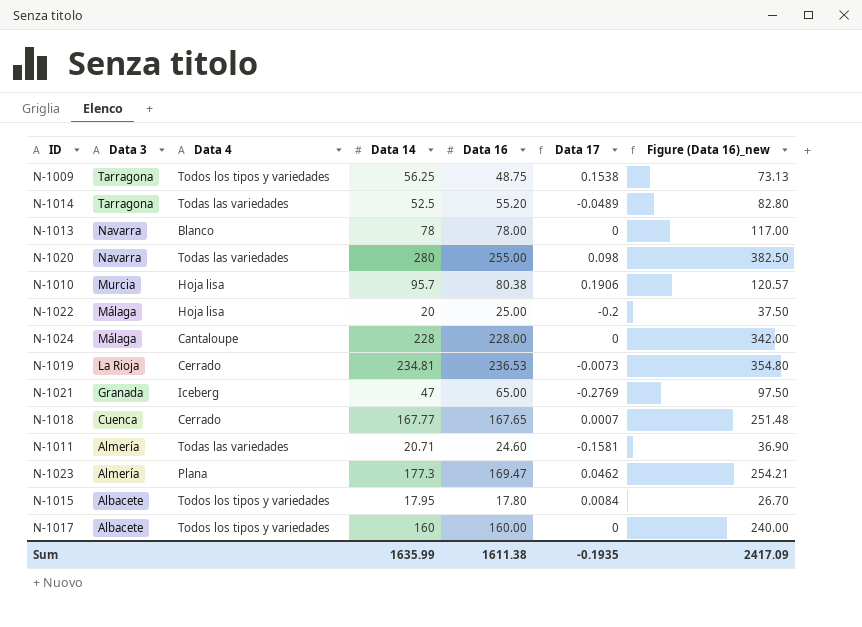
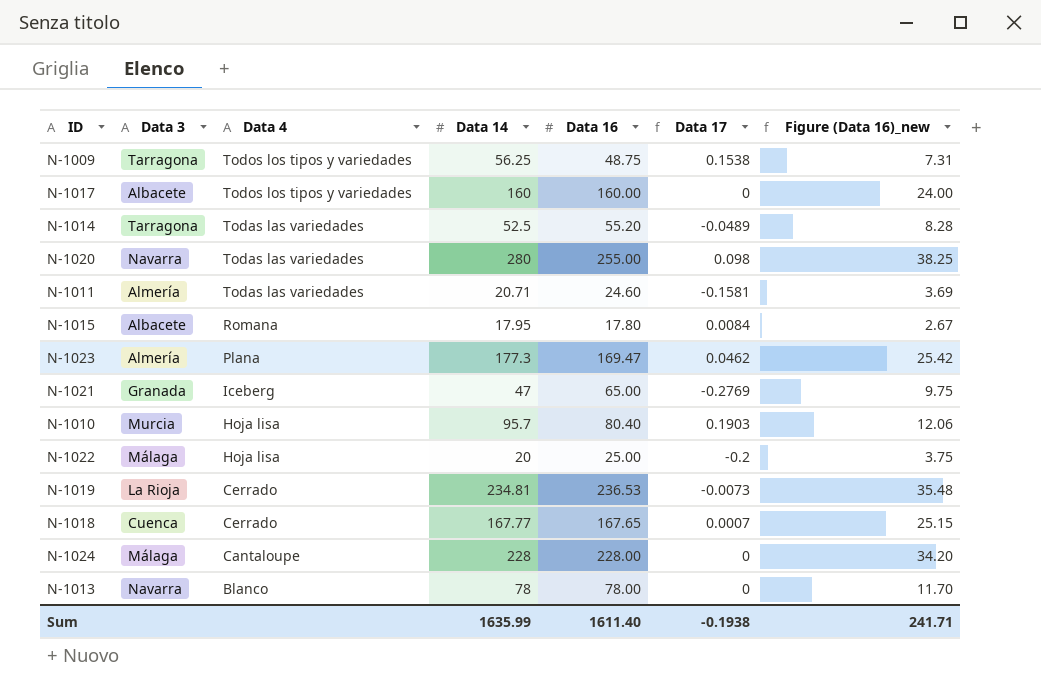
row order: Data 3 descending -> Data 4 descending
column Figure (Data 16)_new | formula: [Data 16] * 1.5 -> [Data 16] * 0.15
N-1015 | Data 4: Todos los tipos y variedades -> Romana
N-1010 | Data 16: 80.38 -> 80.40
N-1010 | Data 17: 0.1906 -> 0.1903
Sum | Data 16: 1611.38 -> 1611.40
Sum | Data 17: -0.1935 -> -0.1938
Sum | Figure (Data 16)_new: 2417.09 -> 241.71

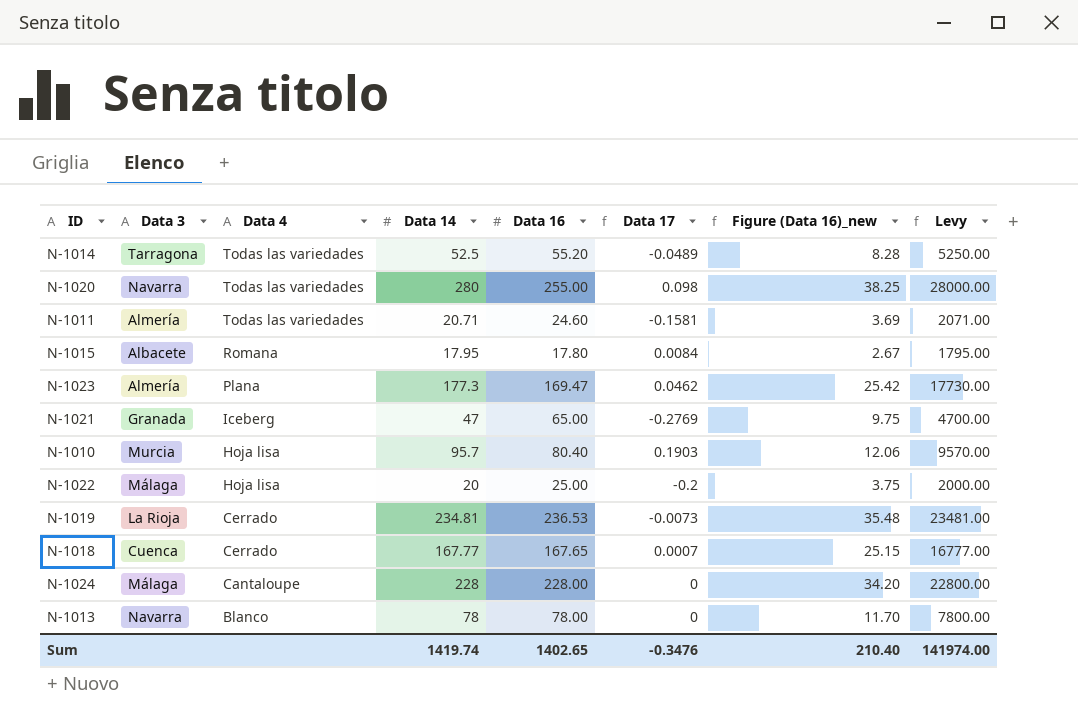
column Levy | formula: none -> [Data 14] * 100
row N-1009: Tarragona | Todos los tipos y variedades | 56.25 | 48.75 | 0.1538 | 7.31 -> none
row N-1017: Albacete | Todos los tipos y variedades | 160 | 160.00 | 0 | 24.00 -> none
Sum | Data 14: 1635.99 -> 1419.74
Sum | Data 16: 1611.40 -> 1402.65
Sum | Data 17: -0.1938 -> -0.3476
Sum | Figure (Data 16)_new: 241.71 -> 210.40

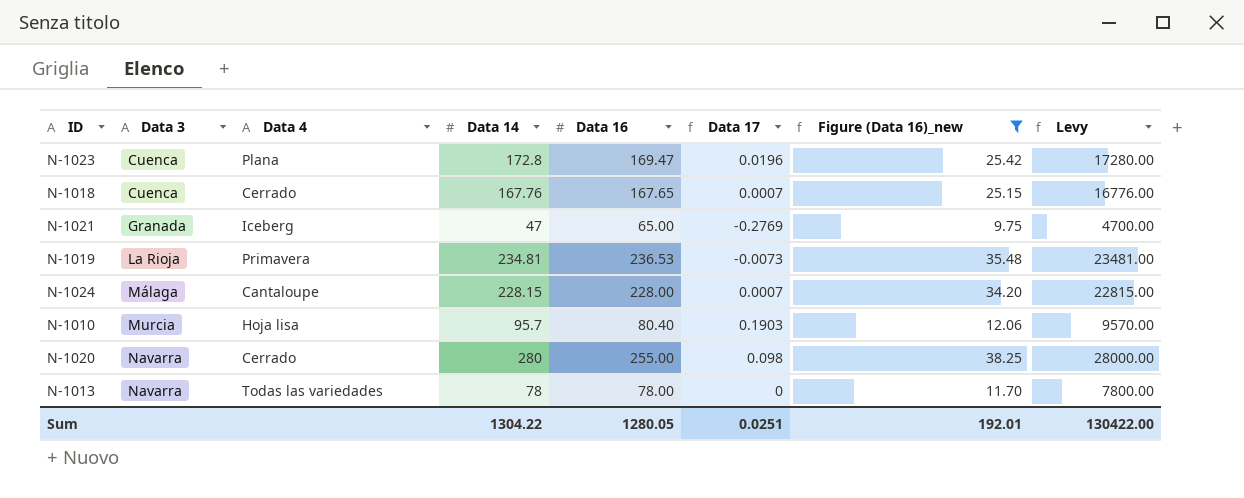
filter: none -> Figure (Data 16)_new >= 9.75
row order: Data 4 descending -> Data 3 ascending
N-1023 | Data 3: Almería -> Cuenca
N-1023 | Data 14: 177.3 -> 172.8
N-1023 | Data 17: 0.0462 -> 0.0196
N-1023 | Levy: 17730.00 -> 17280.00
N-1018 | Data 14: 167.77 -> 167.76
N-1018 | Levy: 16777.00 -> 16776.00
N-1019 | Data 4: Cerrado -> Primavera
N-1024 | Data 14: 228 -> 228.15
N-1024 | Data 17: 0 -> 0.0007
N-1024 | Levy: 22800.00 -> 22815.00
N-1020 | Data 4: Todas las variedades -> Cerrado
N-1013 | Data 4: Blanco -> Todas las variedades
Sum | Data 14: 1419.74 -> 1304.22
Sum | Data 16: 1402.65 -> 1280.05
Sum | Data 17: -0.3476 -> 0.0251
Sum | Figure (Data 16)_new: 210.40 -> 192.01
Sum | Levy: 141974.00 -> 130422.00

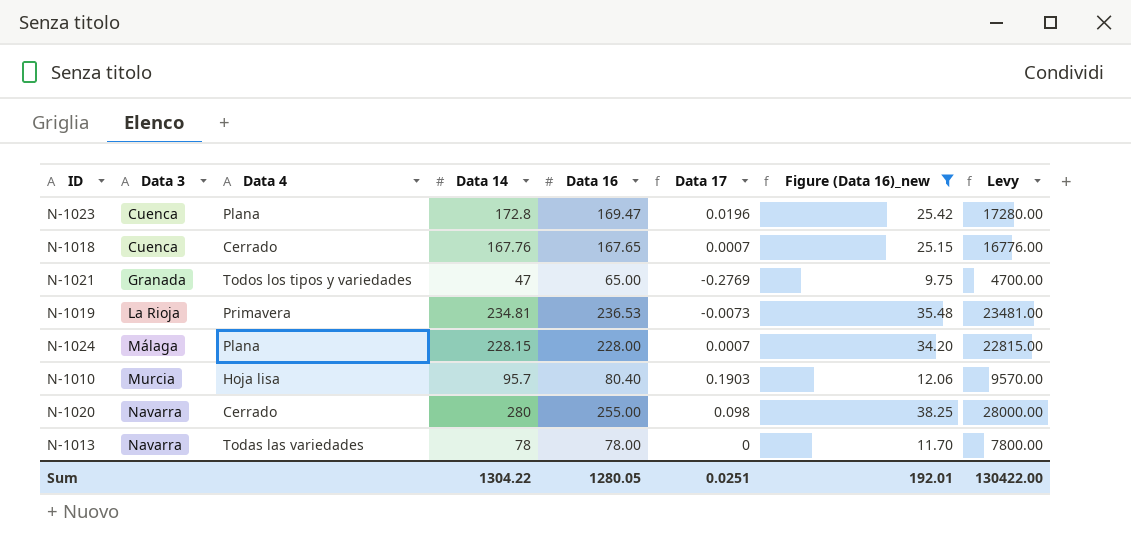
N-1021 | Data 4: Iceberg -> Todos los tipos y variedades
N-1024 | Data 4: Cantaloupe -> Plana

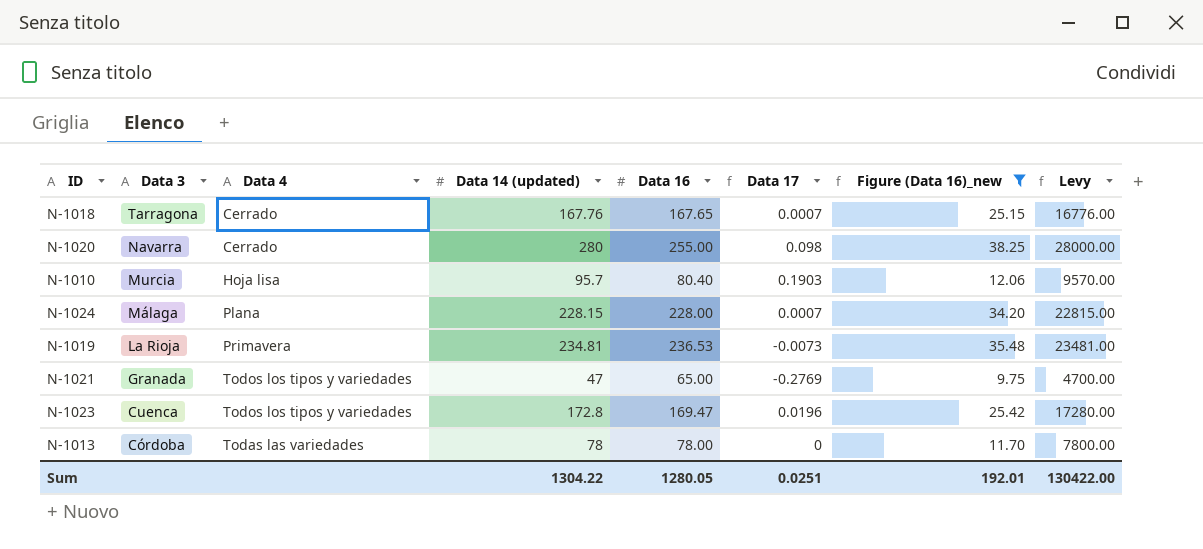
row order: Data 3 ascending -> Data 3 descending
column name: Data 14 -> Data 14 (updated)
N-1018 | Data 3: Cuenca -> Tarragona
N-1023 | Data 4: Plana -> Todos los tipos y variedades
N-1013 | Data 3: Navarra -> Córdoba

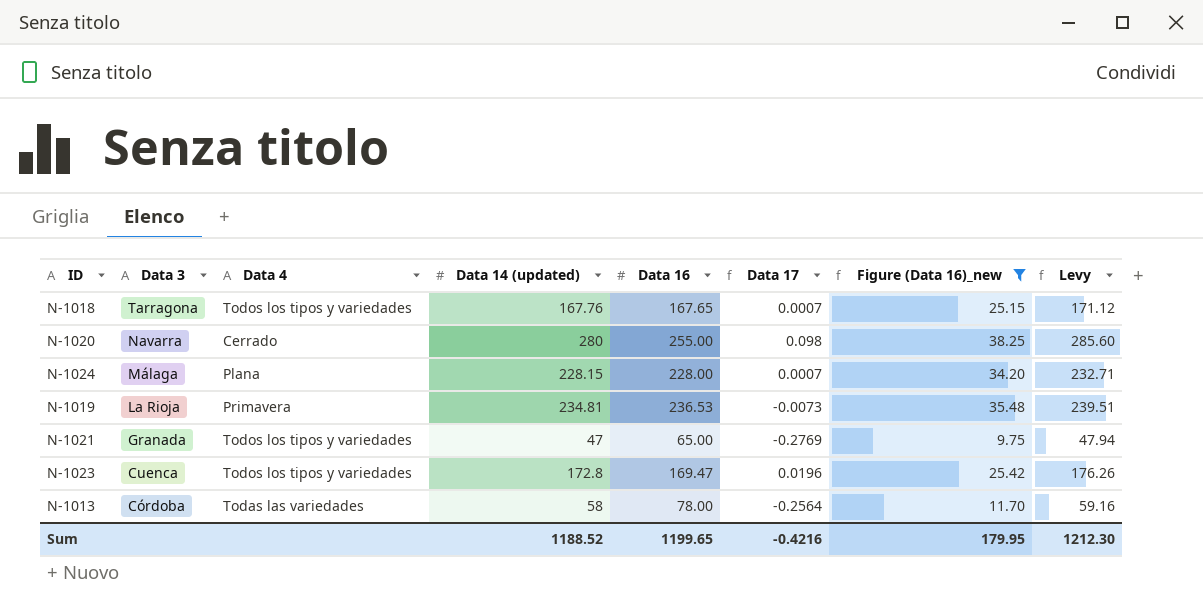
column Levy | formula: [Data 14 (updated)] * 100 -> [Data 14 (updated)] * 1.02
row N-1010: Murcia | Hoja lisa | 95.7 | 80.40 | 0.1903 | 12.06 | 9570.00 -> none
N-1018 | Data 4: Cerrado -> Todos los tipos y variedades
N-1013 | Data 14 (updated): 78 -> 58
N-1013 | Data 17: 0 -> -0.2564
Sum | Data 14 (updated): 1304.22 -> 1188.52
Sum | Data 16: 1280.05 -> 1199.65
Sum | Data 17: 0.0251 -> -0.4216
Sum | Figure (Data 16)_new: 192.01 -> 179.95
Sum | Levy: 130422.00 -> 1212.30

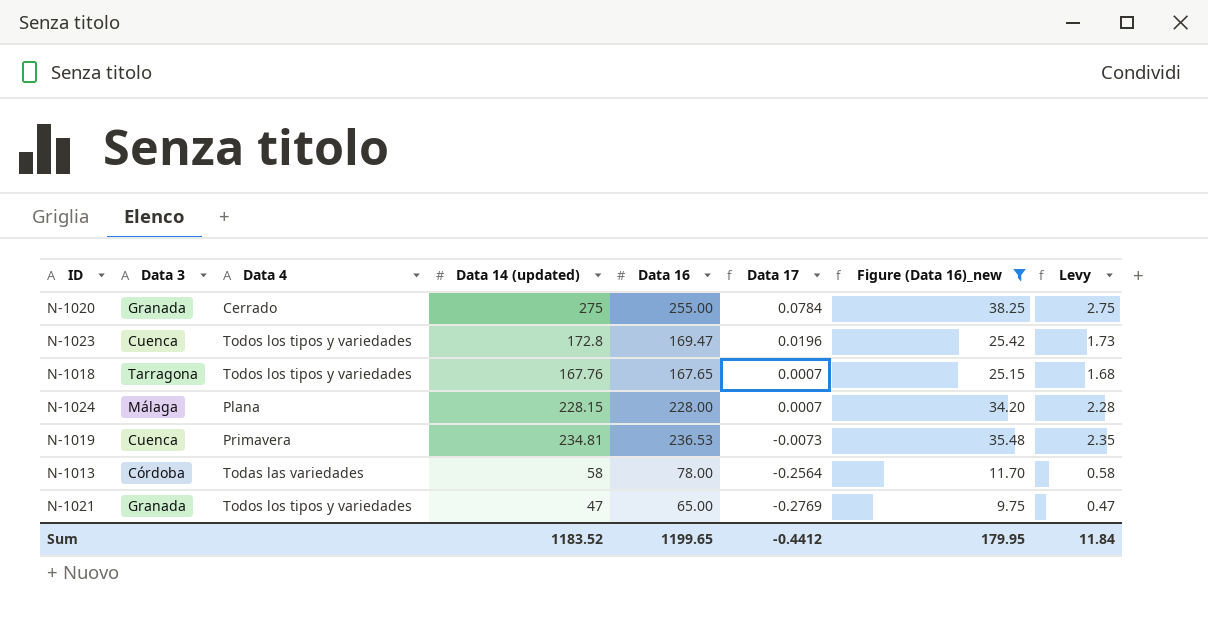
row order: Data 3 descending -> Data 17 descending
column Levy | formula: [Data 14 (updated)] * 1.02 -> [Data 14 (updated)] * 0.01
N-1020 | Data 3: Navarra -> Granada
N-1020 | Data 14 (updated): 280 -> 275
N-1020 | Data 17: 0.098 -> 0.0784
N-1019 | Data 3: La Rioja -> Cuenca
Sum | Data 14 (updated): 1188.52 -> 1183.52
Sum | Data 17: -0.4216 -> -0.4412
Sum | Levy: 1212.30 -> 11.84

